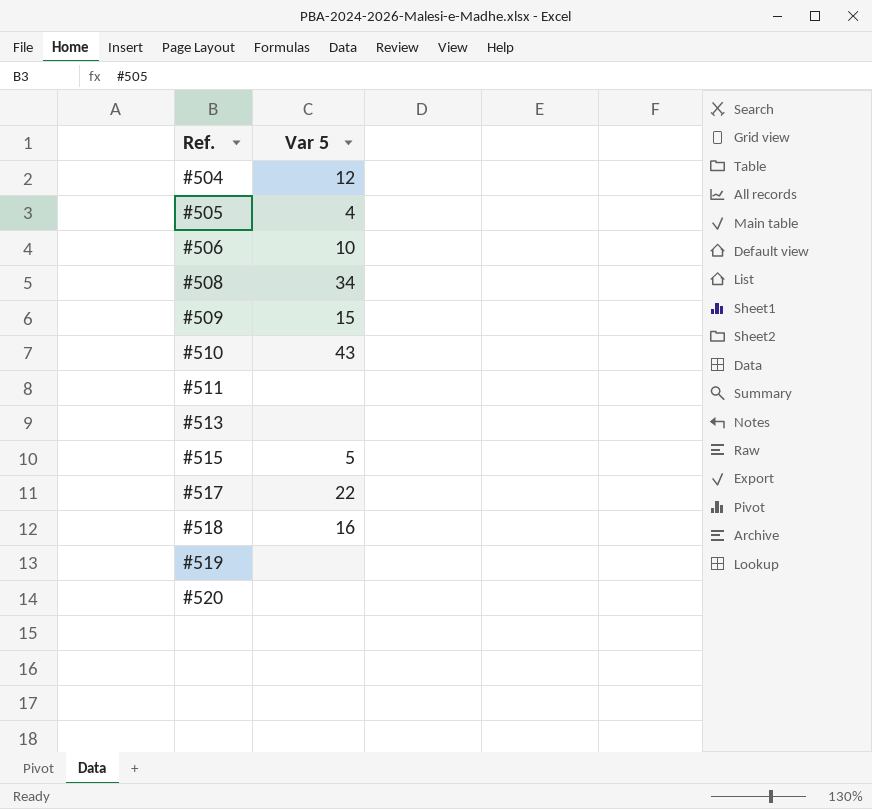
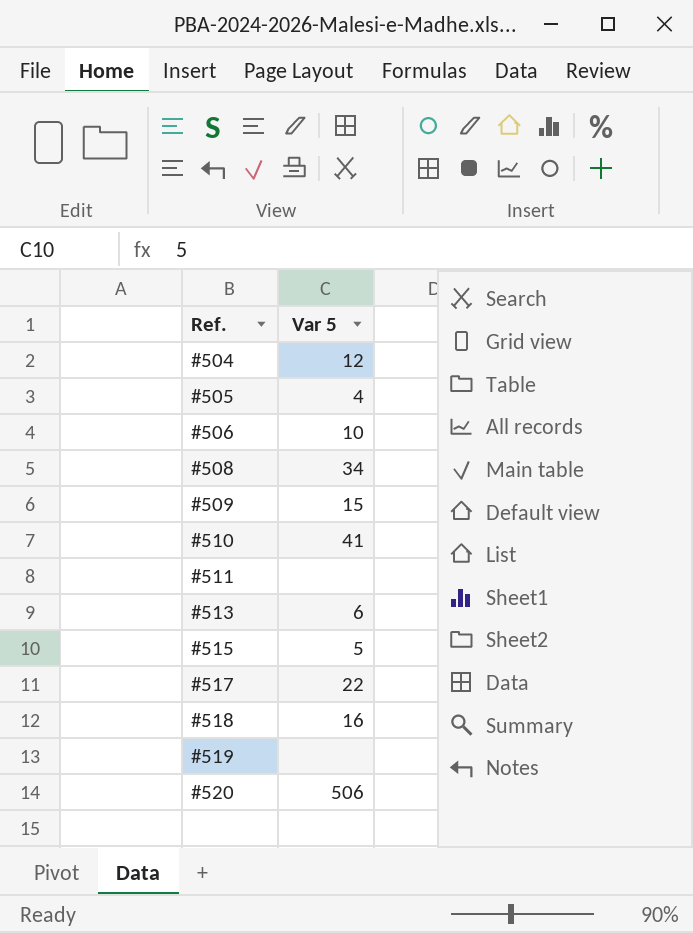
#510 | Var 5: 43 -> 41
#513 | Var 5: none -> 6
#520 | Var 5: none -> 506

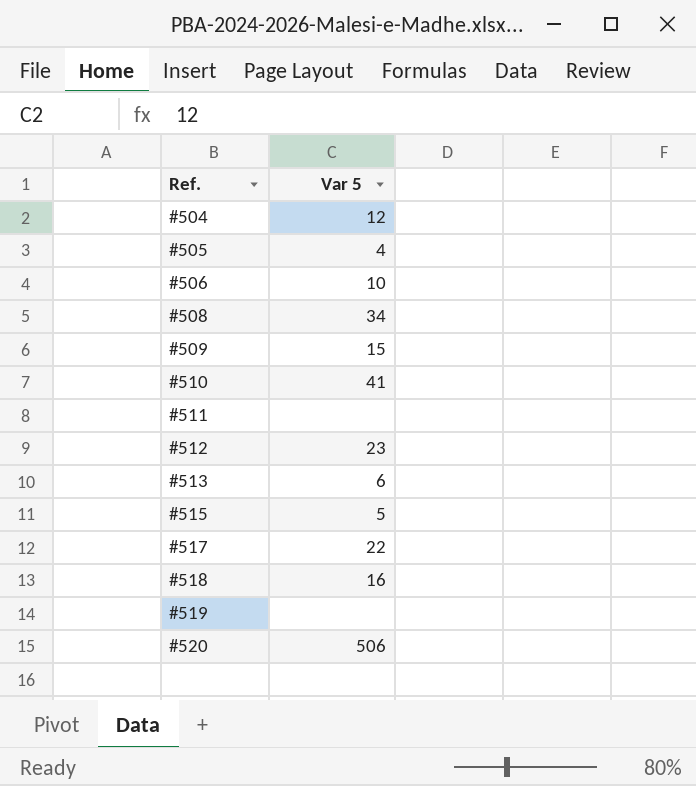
row #512: none -> 23

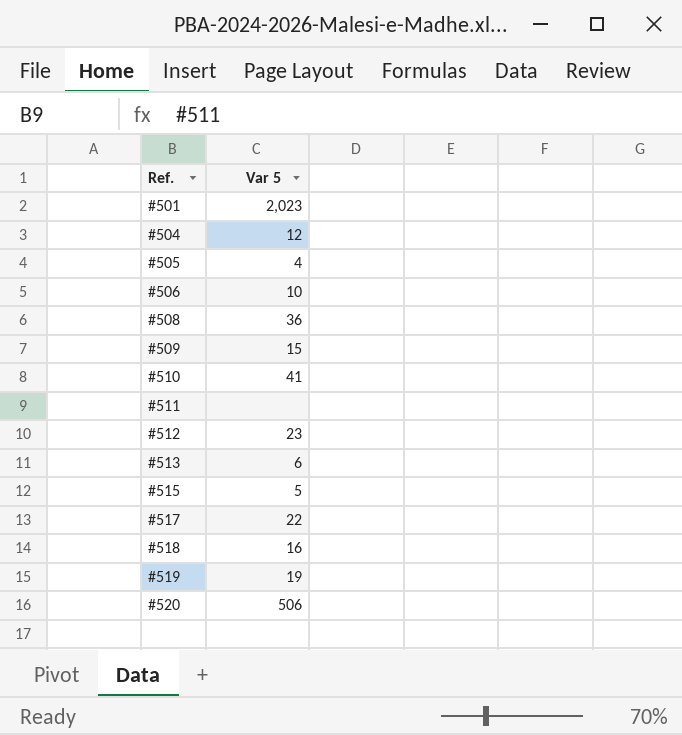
row #501: none -> 2,023
#508 | Var 5: 34 -> 36
#519 | Var 5: none -> 19

